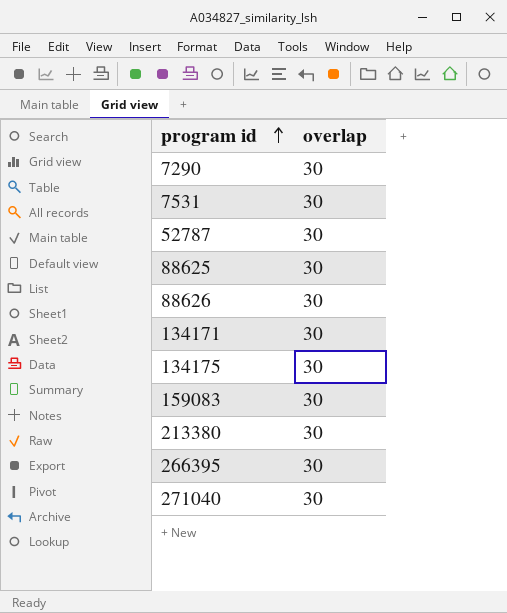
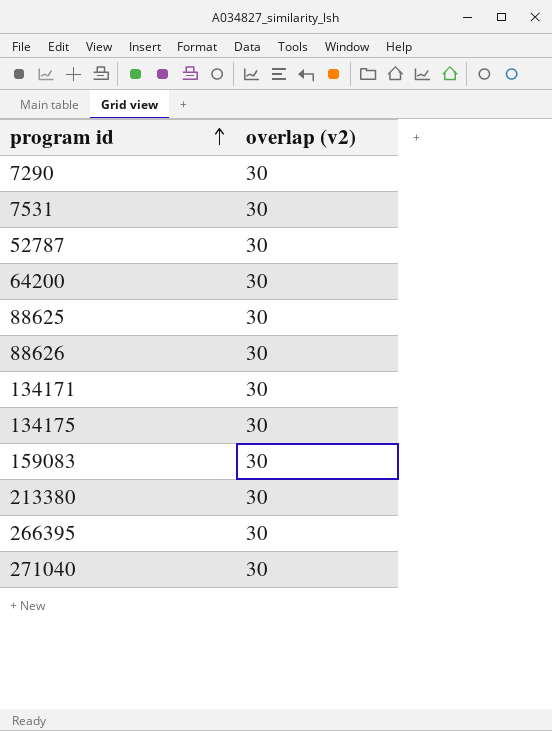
column name: overlap -> overlap (v2)
row 64200: none -> 30

